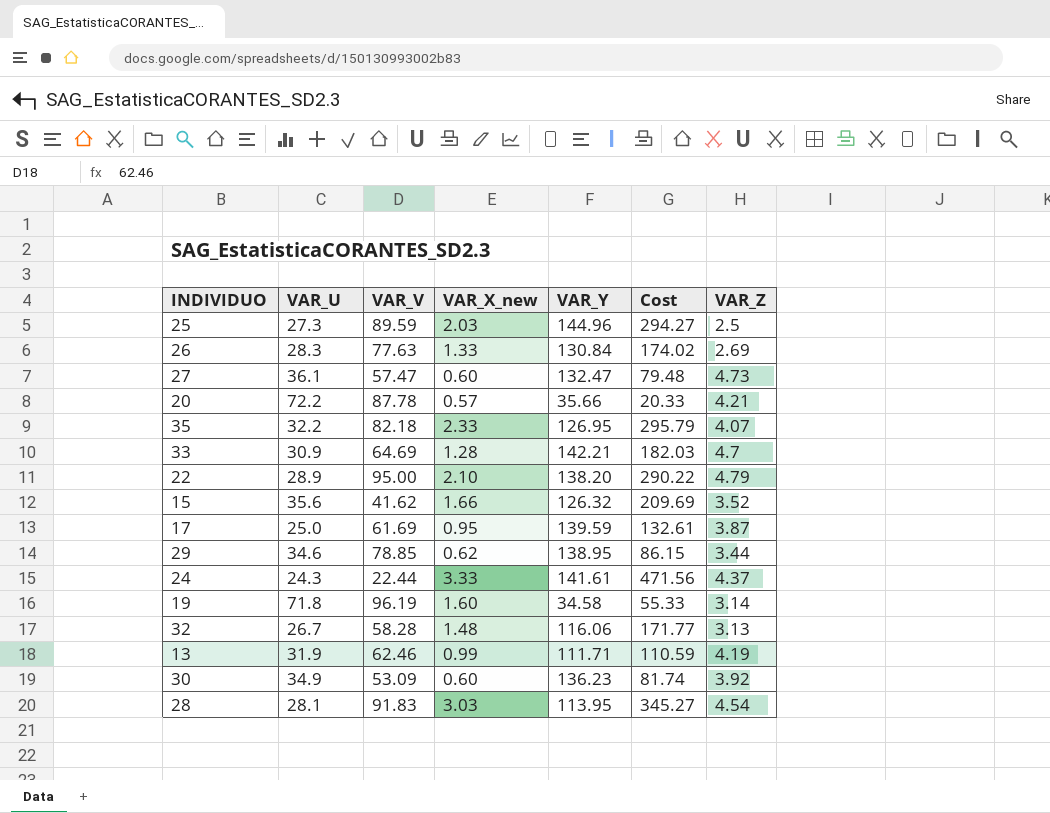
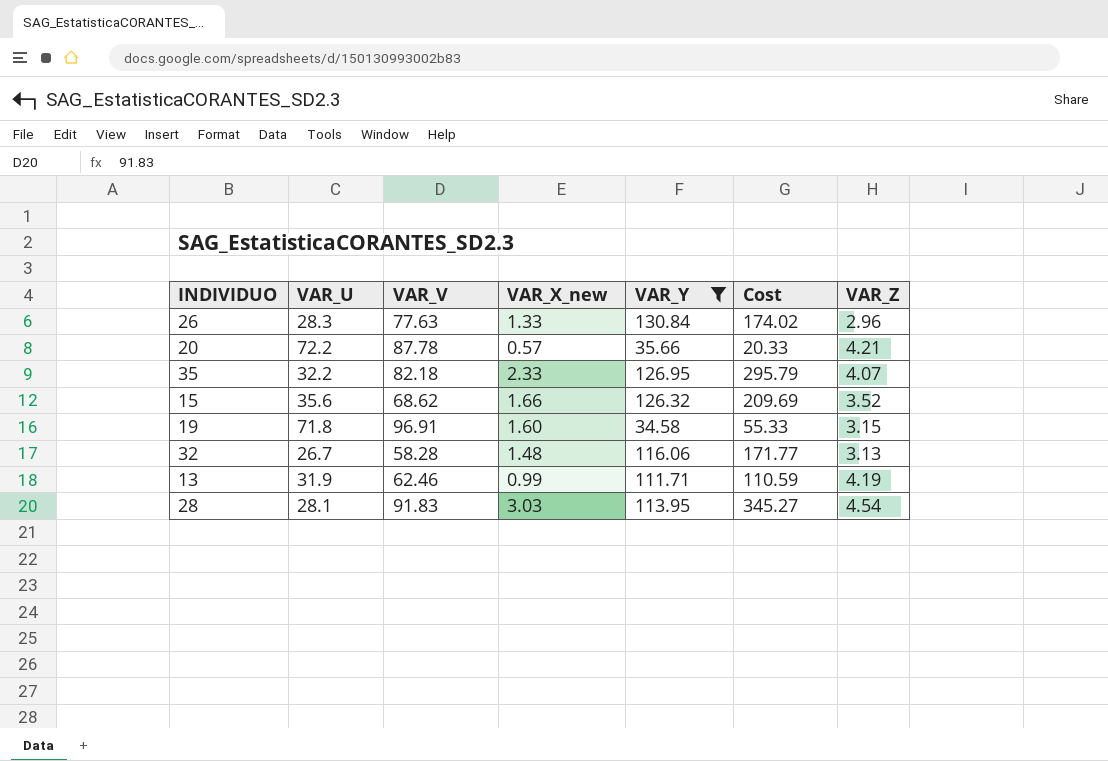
filter: none -> VAR_Y <= 130.84
26 | VAR_Z: 2.69 -> 2.96
15 | VAR_V: 41.62 -> 68.62
19 | VAR_V: 96.19 -> 96.91
19 | VAR_Z: 3.14 -> 3.15

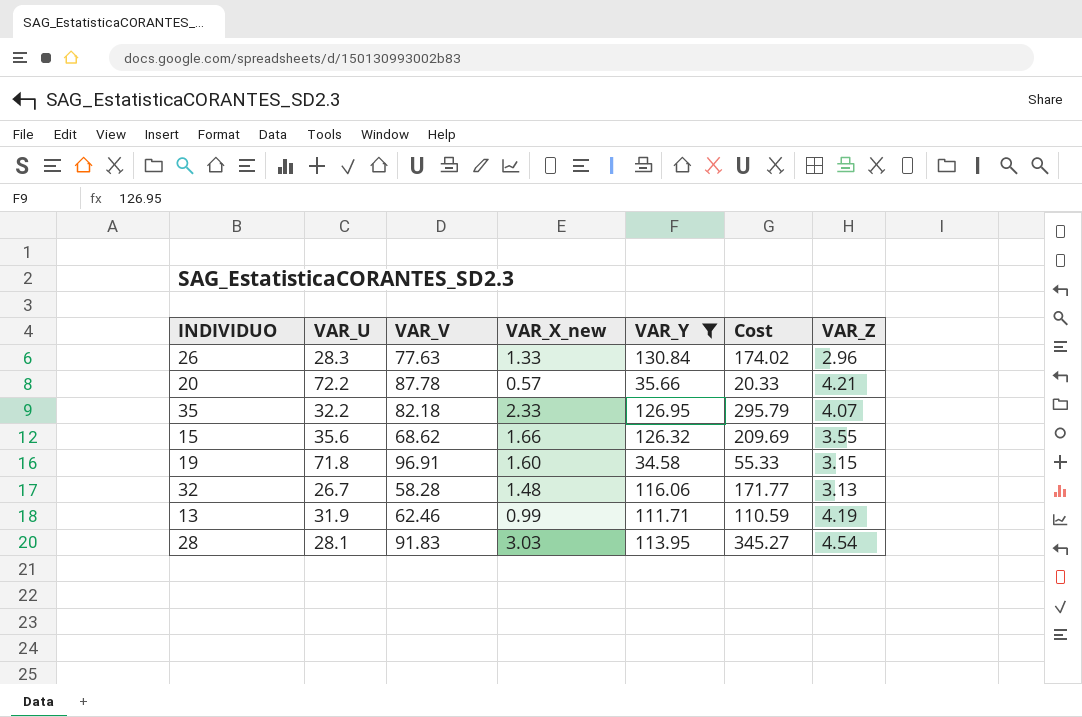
15 | VAR_Z: 3.52 -> 3.55

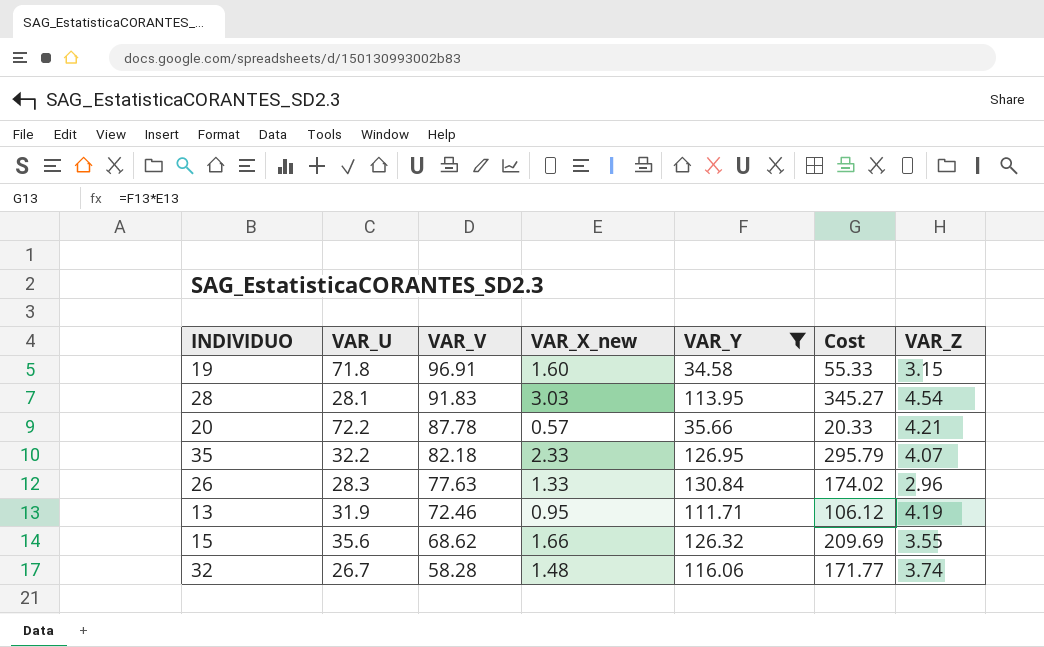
row order: none -> VAR_V descending
13 | VAR_V: 62.46 -> 72.46
13 | VAR_X_new: 0.99 -> 0.95
13 | Cost: 110.59 -> 106.12
32 | VAR_Z: 3.13 -> 3.74

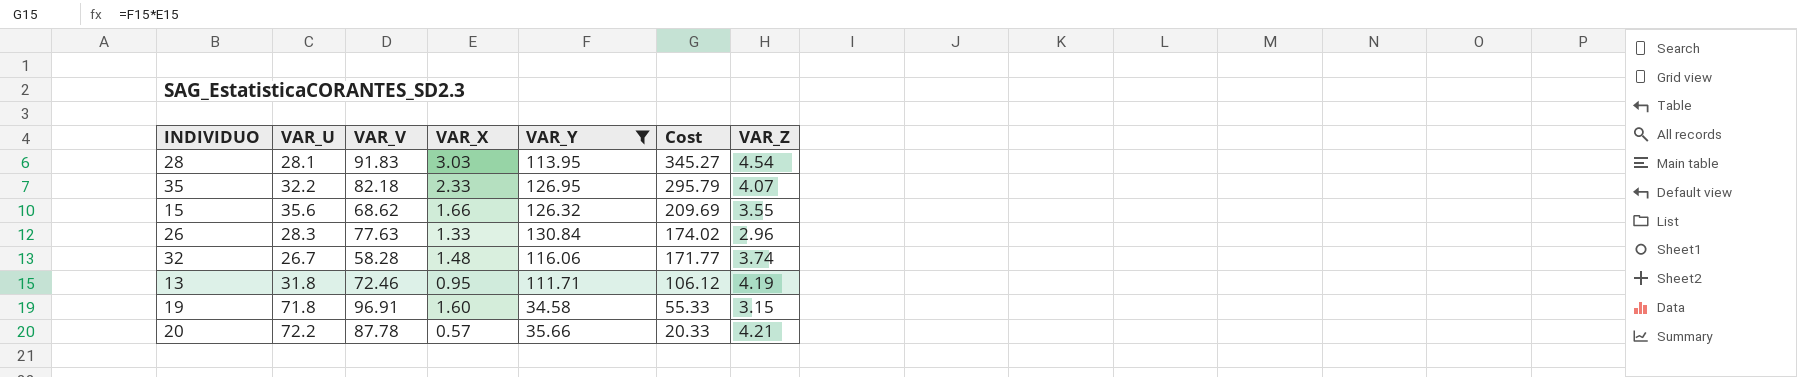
row order: VAR_V descending -> Cost descending
column name: VAR_X_new -> VAR_X
13 | VAR_U: 31.9 -> 31.8

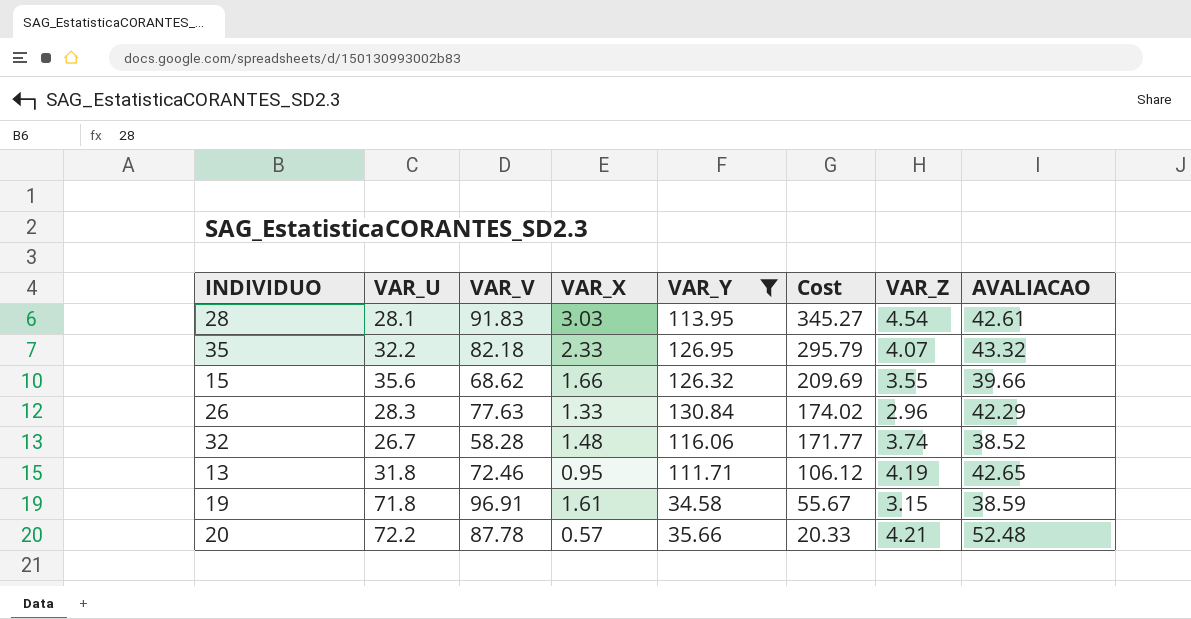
column AVALIACAO | position: none -> 8
19 | VAR_X: 1.60 -> 1.61
19 | Cost: 55.33 -> 55.67

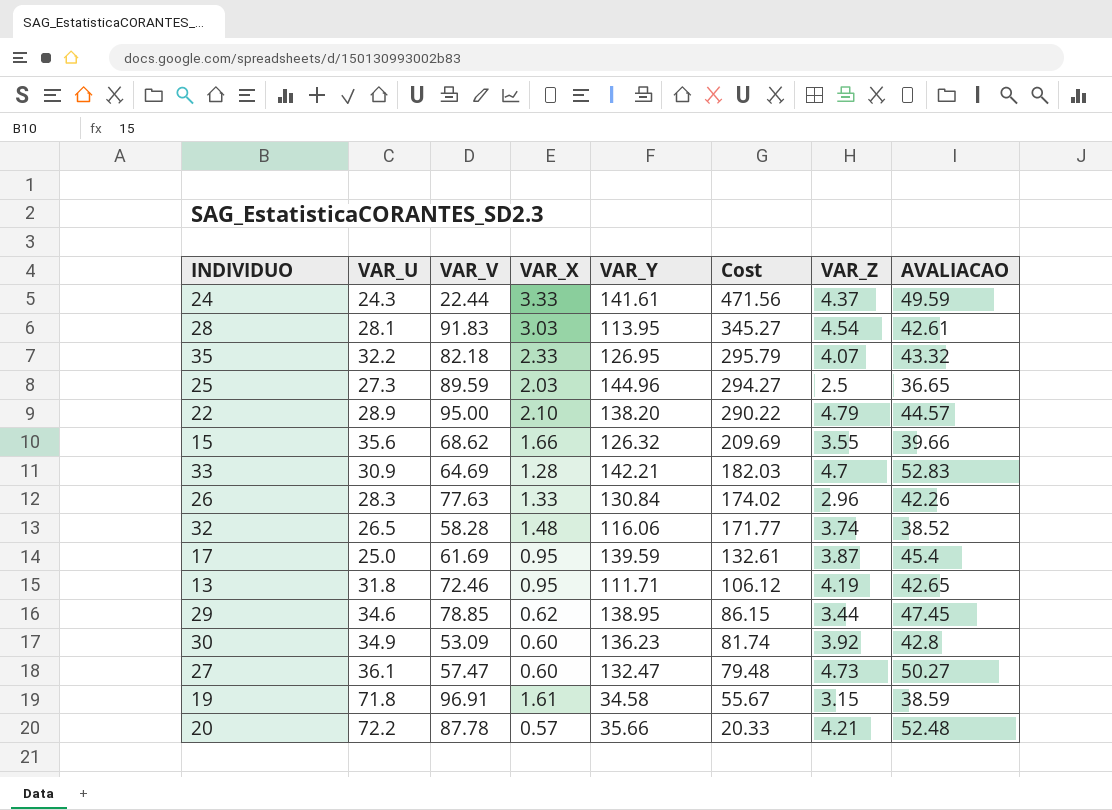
filter: VAR_Y <= 130.84 -> none
26 | AVALIACAO: 42.29 -> 42.26
32 | VAR_U: 26.7 -> 26.5

